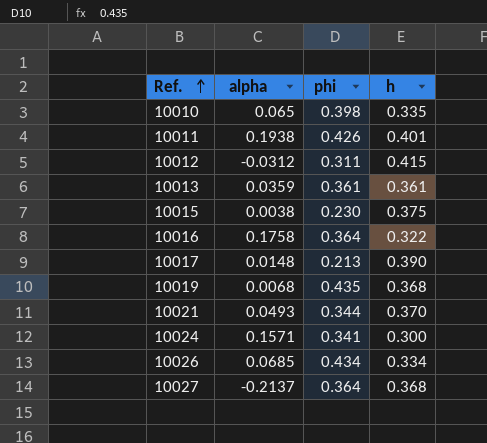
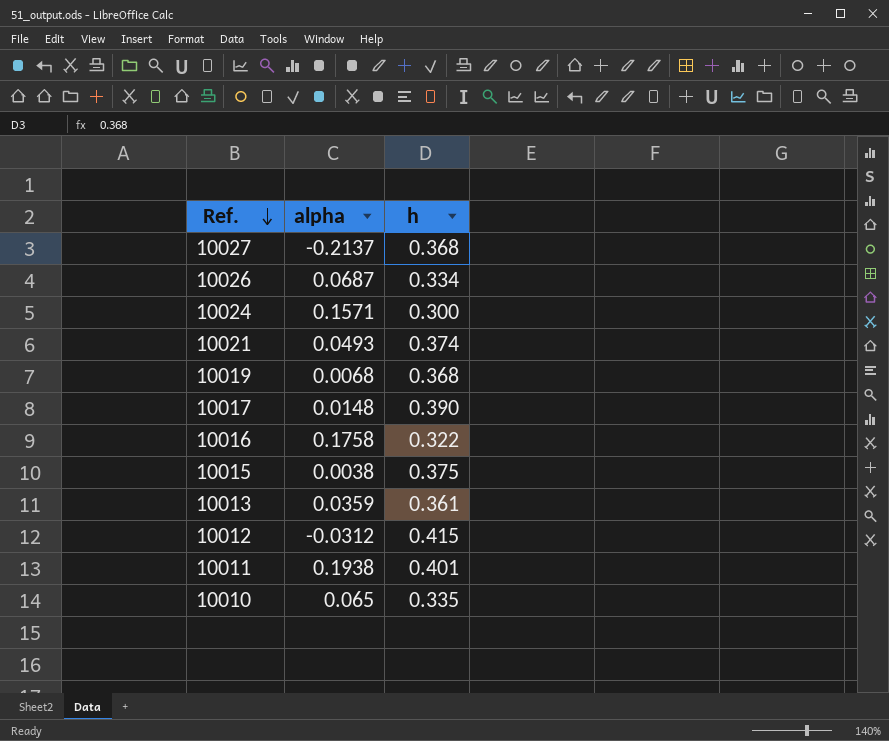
row order: Ref. ascending -> Ref. descending
column phi | position: 3 -> none
10026 | alpha: 0.0685 -> 0.0687
10021 | h: 0.370 -> 0.374

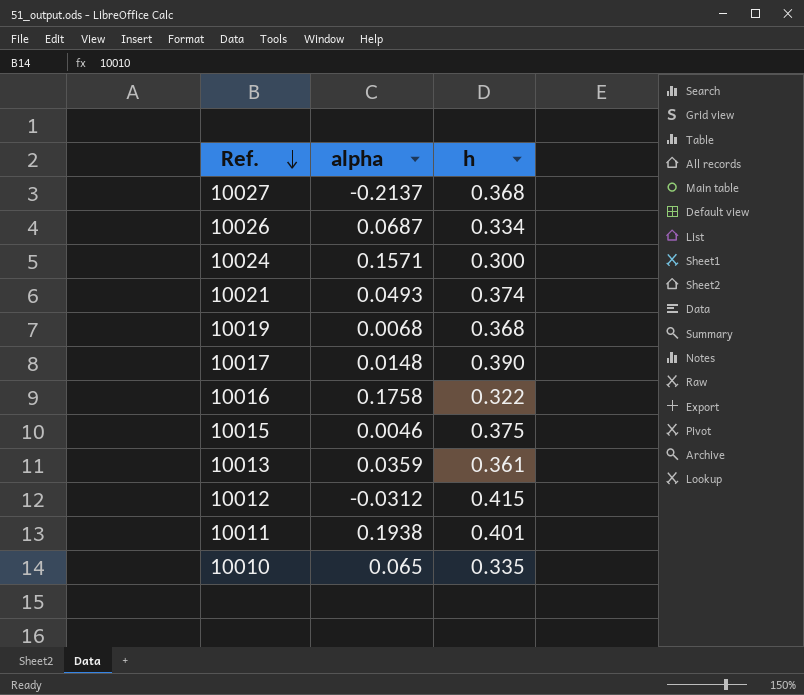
10015 | alpha: 0.0038 -> 0.0046

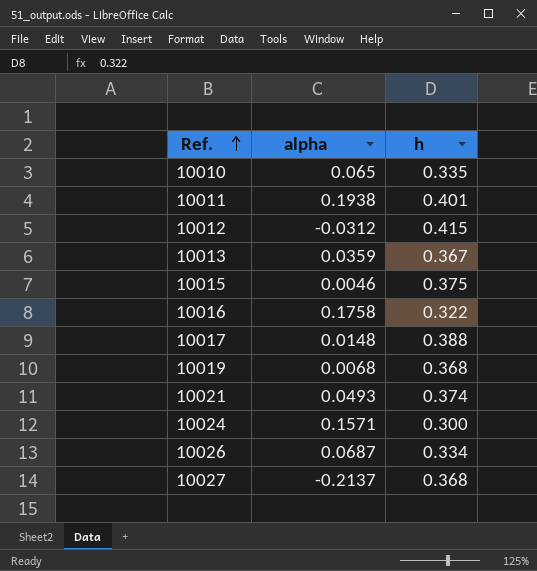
row order: Ref. descending -> Ref. ascending
10013 | h: 0.361 -> 0.367
10017 | h: 0.390 -> 0.388

